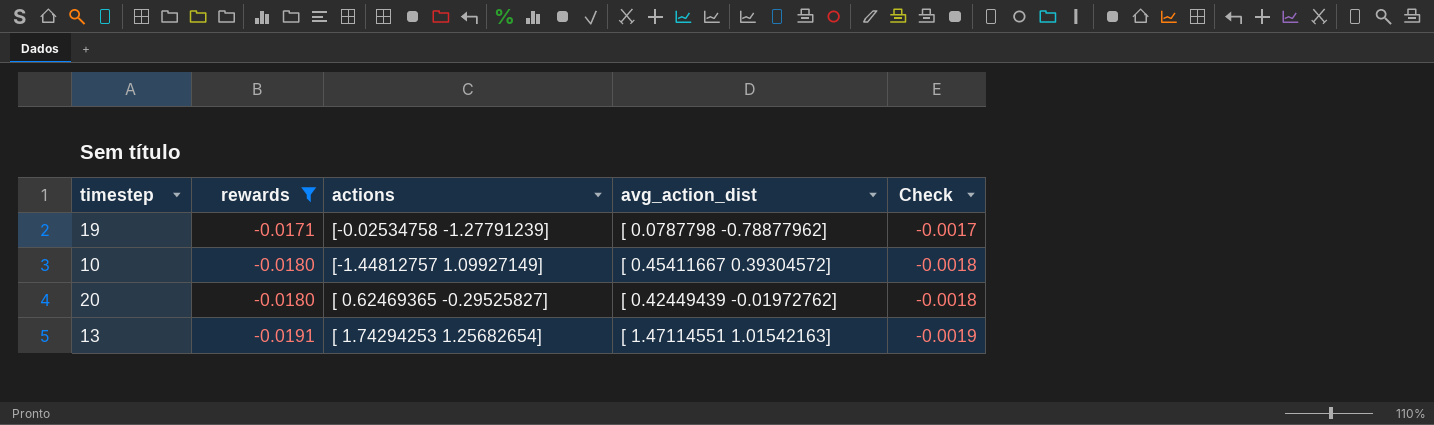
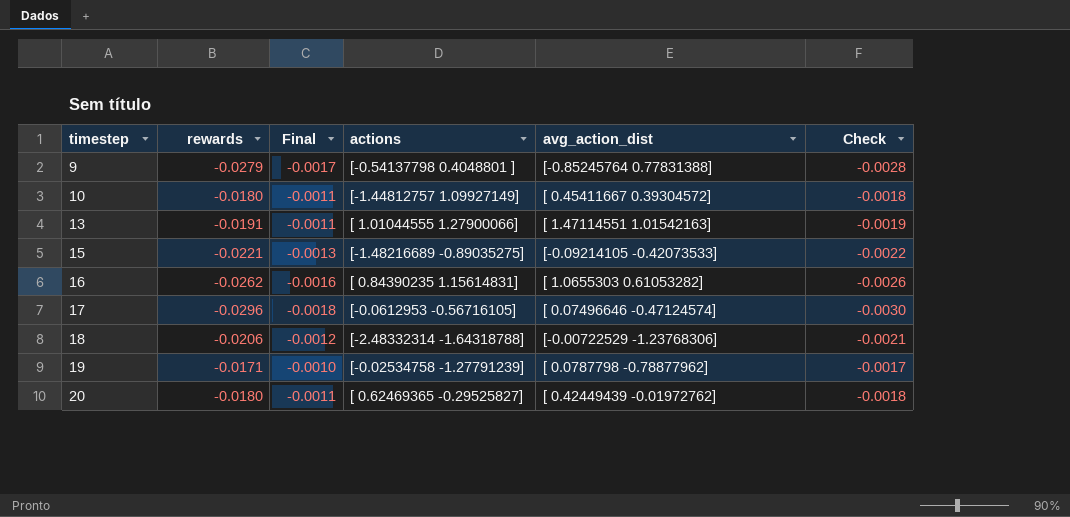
filter: rewards >= -0.0191 -> none
row order: rewards descending -> timestep ascending
column Final | formula: none -> [rewards] * 0.06
13 | actions: [ 1.74294253 1.25682654] -> [ 1.01044555 1.27900066]

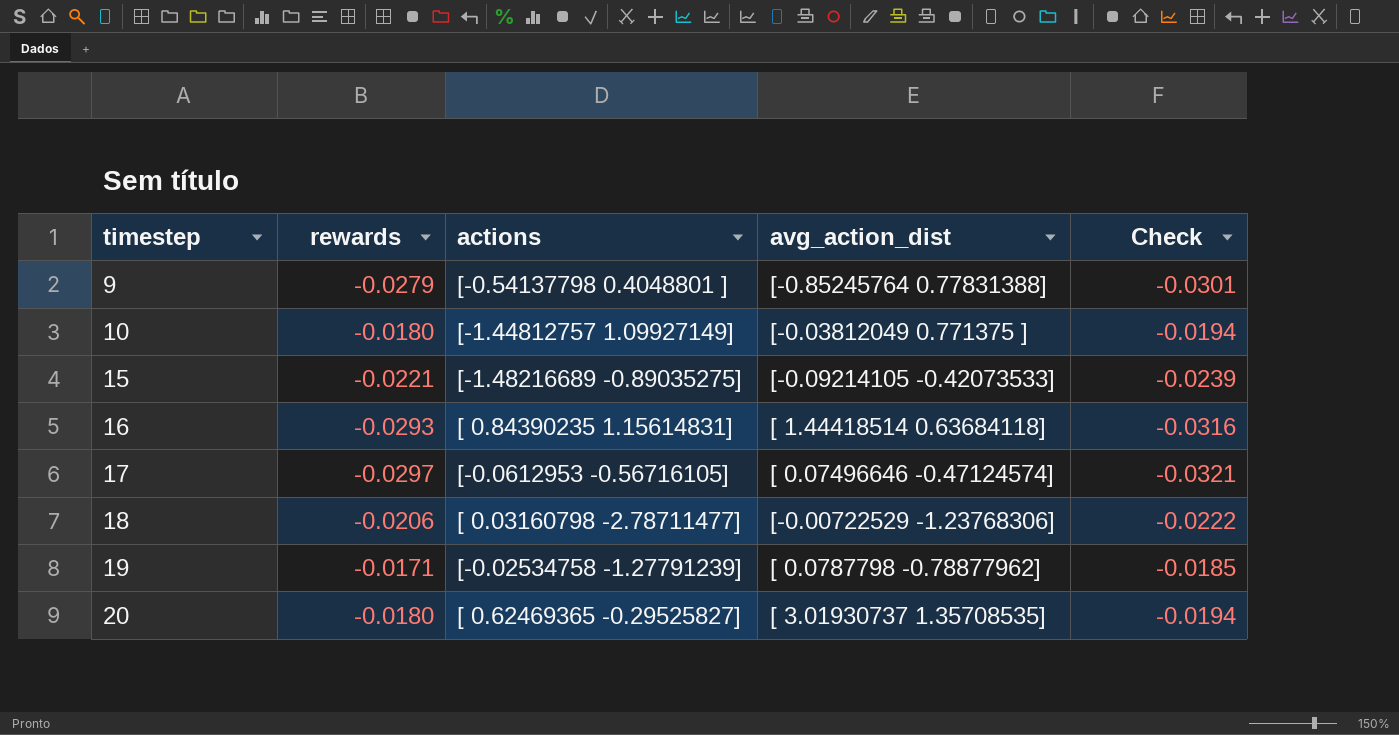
column Final | formula: [rewards] * 0.06 -> none
column Check | formula: [rewards] * 0.1 -> [rewards] * 1.08
row 13: -0.0191 | -0.0011 | [ 1.01044555 1.27900066] | [ 1.47114551 1.01542163] | -0.0019 -> none
10 | avg_action_dist: [ 0.45411667 0.39304572] -> [-0.03812049 0.771375 ]
16 | rewards: -0.0262 -> -0.0293
16 | avg_action_dist: [ 1.0655303 0.61053282] -> [ 1.44418514 0.63684118]
17 | rewards: -0.0296 -> -0.0297
18 | actions: [-2.48332314 -1.64318788] -> [ 0.03160798 -2.78711477]
20 | avg_action_dist: [ 0.42449439 -0.01972762] -> [ 3.01930737 1.35708535]

